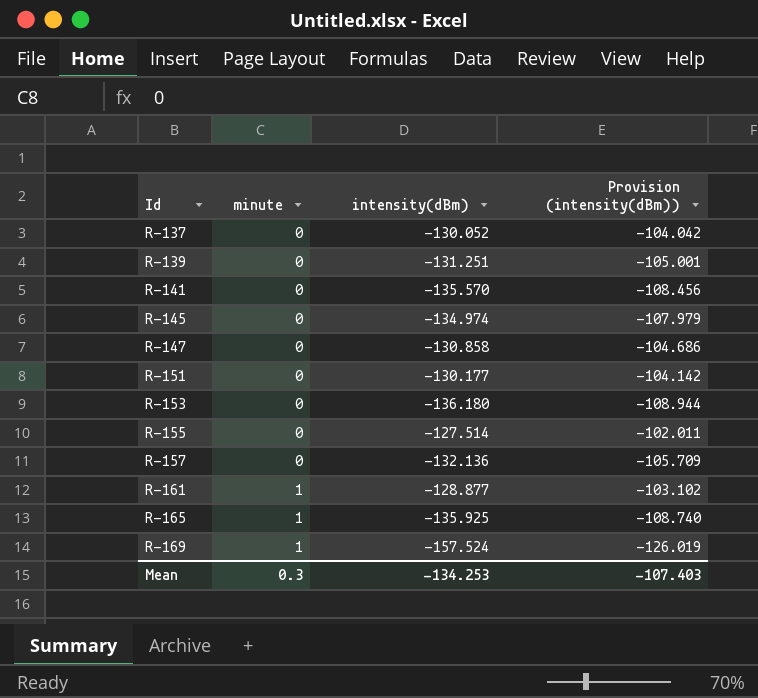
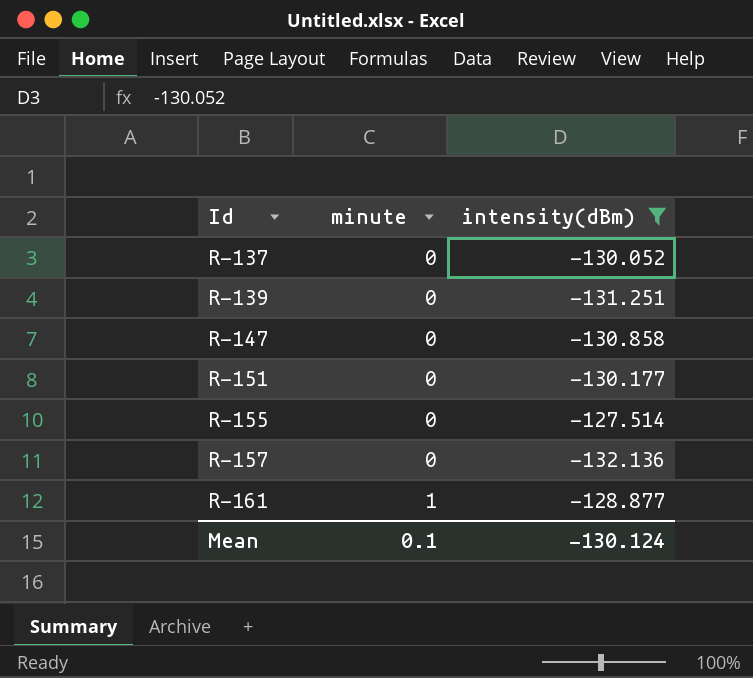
filter: none -> intensity(dBm) >= -132.136
column Provision (intensity(dBm)) | formula: [intensity(dBm)] * 0.8 -> none
Mean | minute: 0.3 -> 0.1
Mean | intensity(dBm): -134.253 -> -130.124

